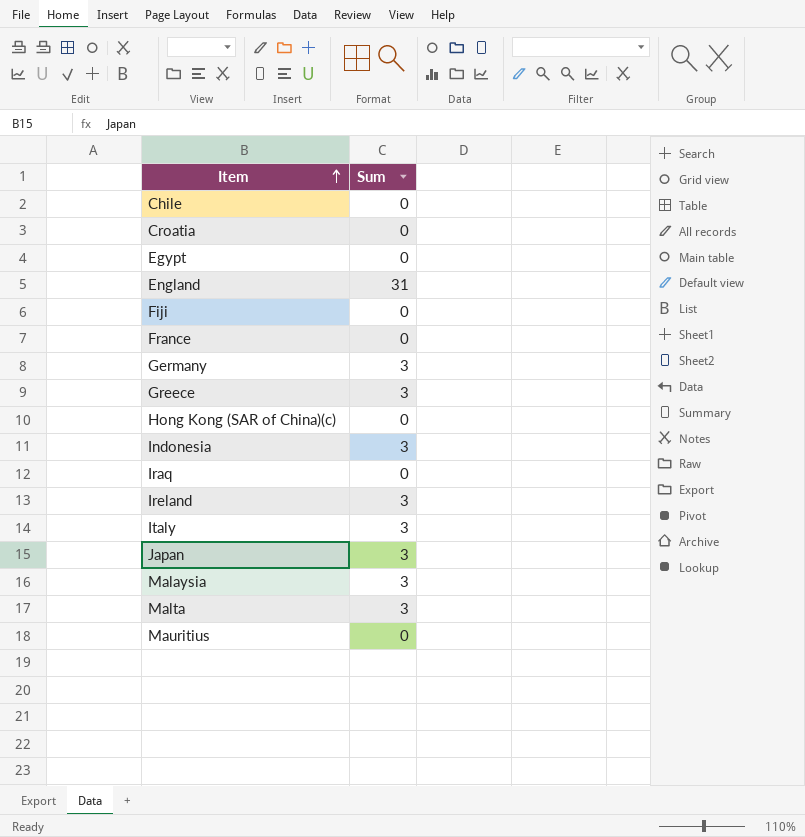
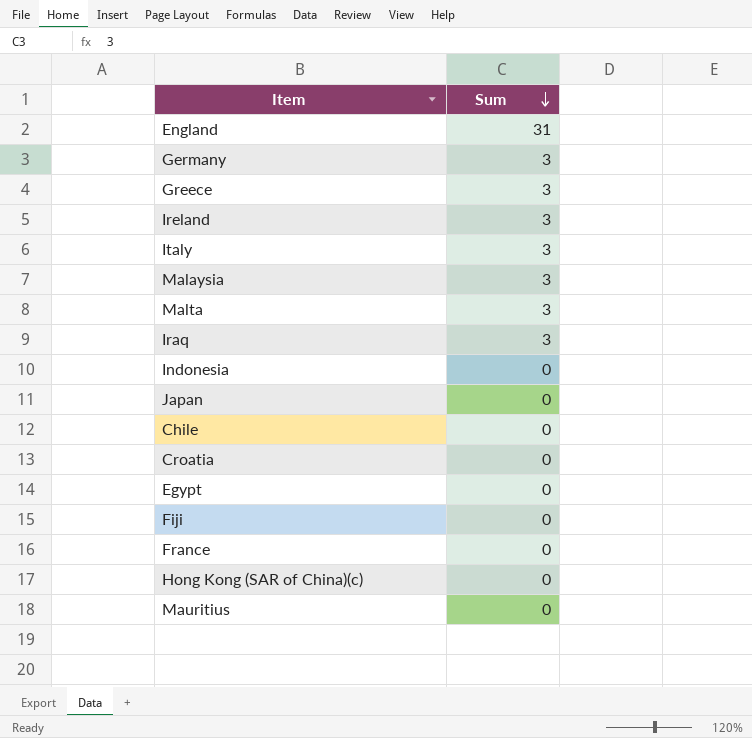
row order: Item ascending -> Sum descending
Iraq | Sum: 0 -> 3
Indonesia | Sum: 3 -> 0
Japan | Sum: 3 -> 0

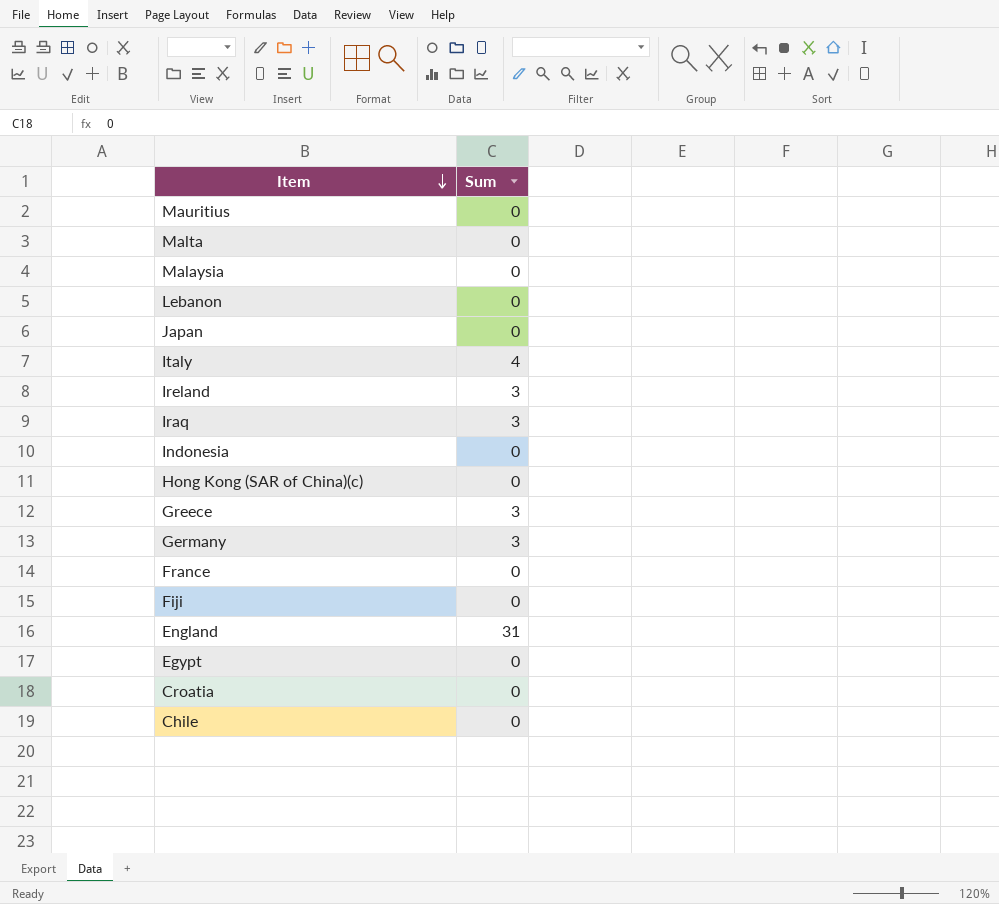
row order: Sum descending -> Item descending
Malta | Sum: 3 -> 0
Malaysia | Sum: 3 -> 0
row Lebanon: none -> 0
Italy | Sum: 3 -> 4

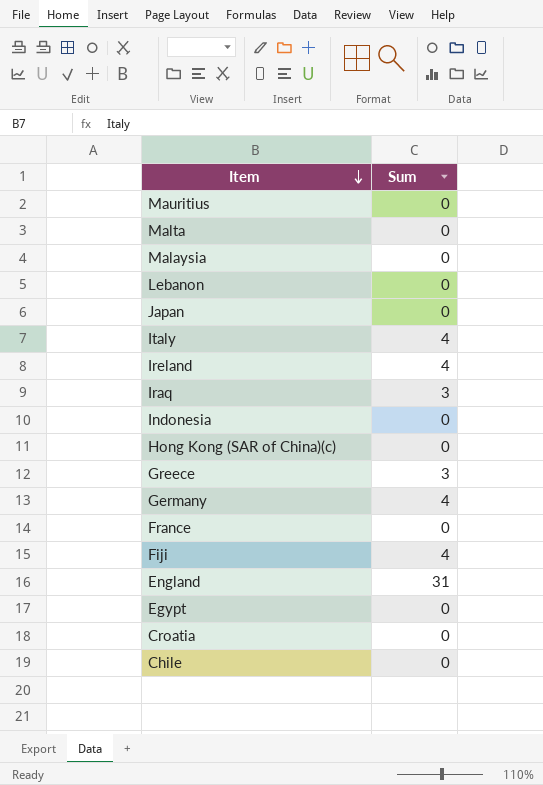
Ireland | Sum: 3 -> 4
Germany | Sum: 3 -> 4
Fiji | Sum: 0 -> 4

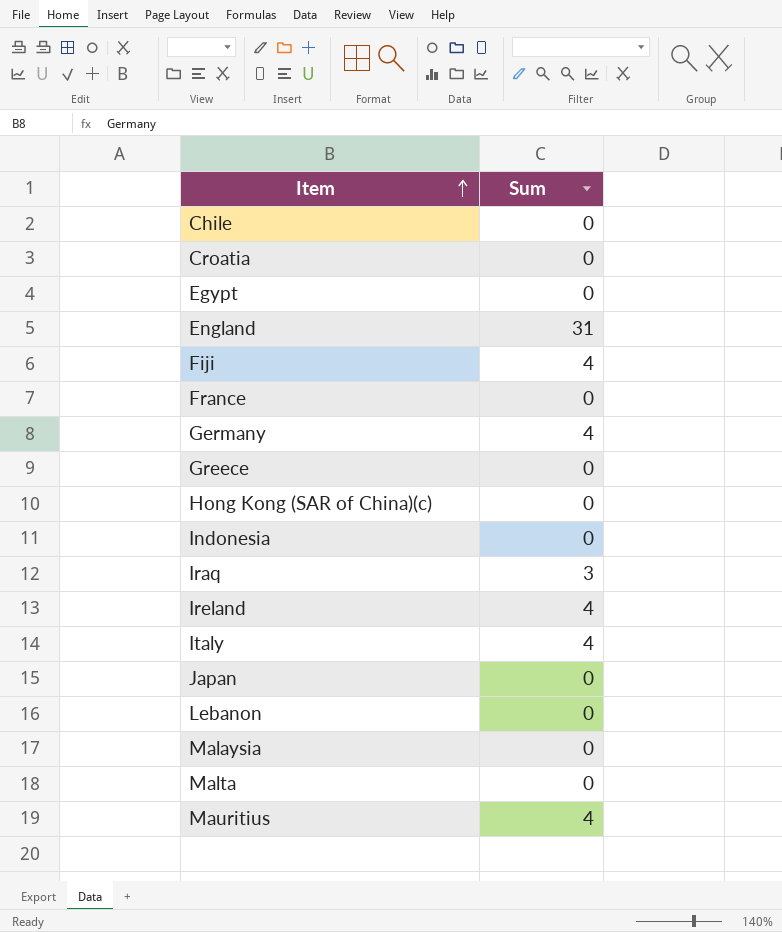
row order: Item descending -> Item ascending
Greece | Sum: 3 -> 0
Mauritius | Sum: 0 -> 4

